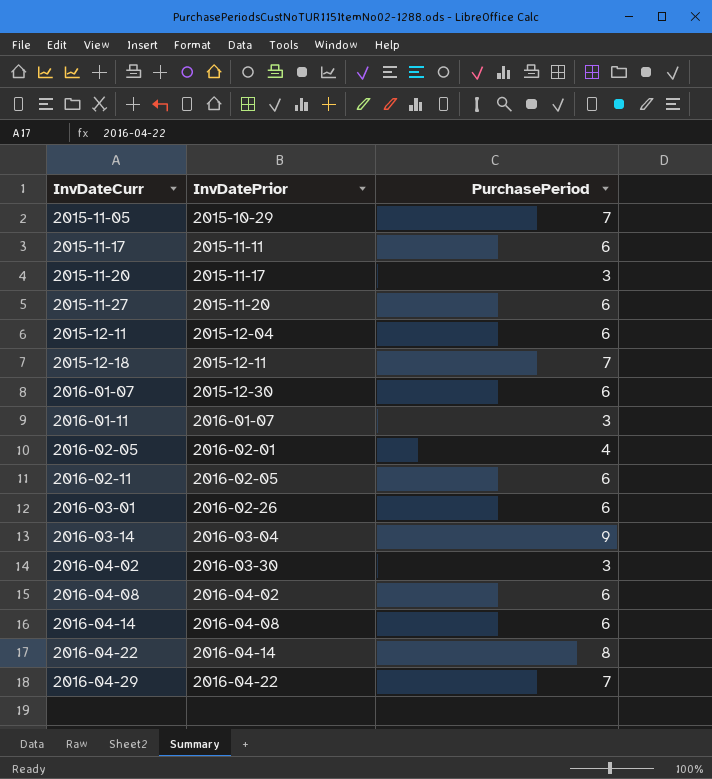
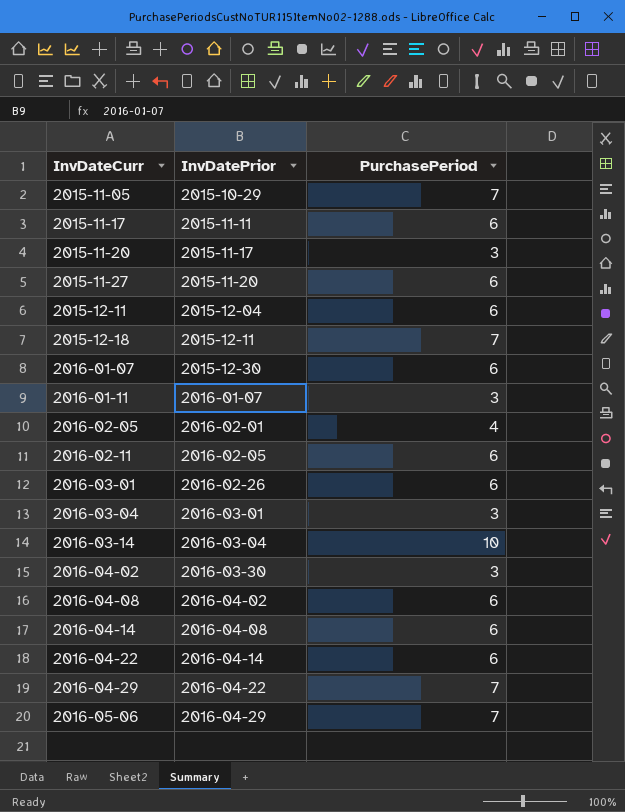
row 2016-03-04: none -> 2016-03-01 | 3
2016-03-14 | PurchasePeriod: 9 -> 10
2016-04-22 | PurchasePeriod: 8 -> 6
row 2016-05-06: none -> 2016-04-29 | 7

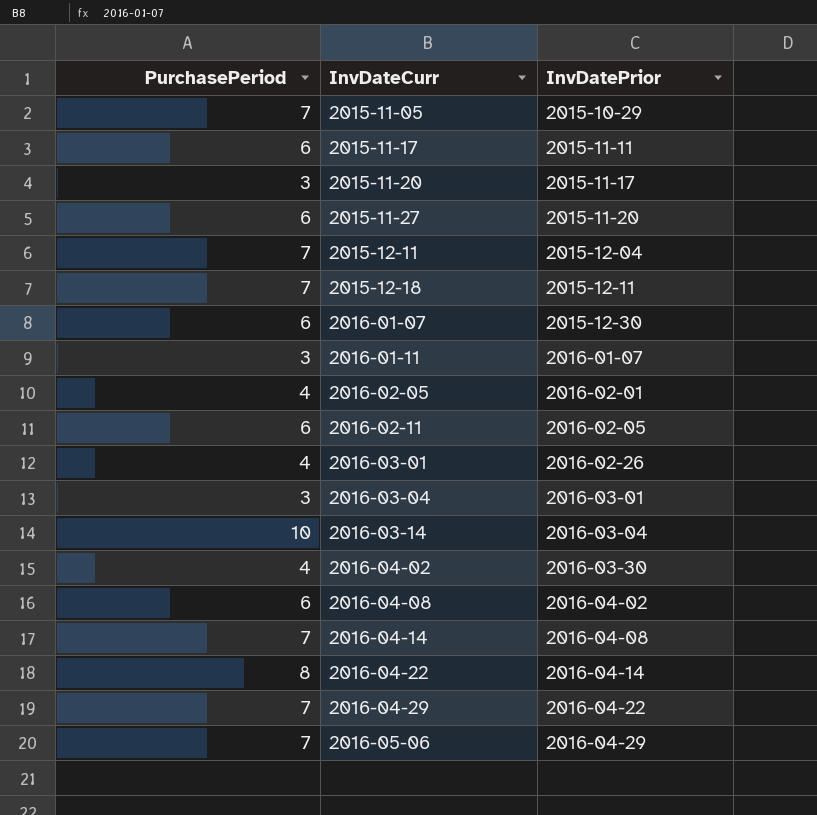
column PurchasePeriod | position: 3 -> 1
2015-12-11 | PurchasePeriod: 6 -> 7
2016-03-01 | PurchasePeriod: 6 -> 4
2016-04-02 | PurchasePeriod: 3 -> 4
2016-04-14 | PurchasePeriod: 6 -> 7
2016-04-22 | PurchasePeriod: 6 -> 8

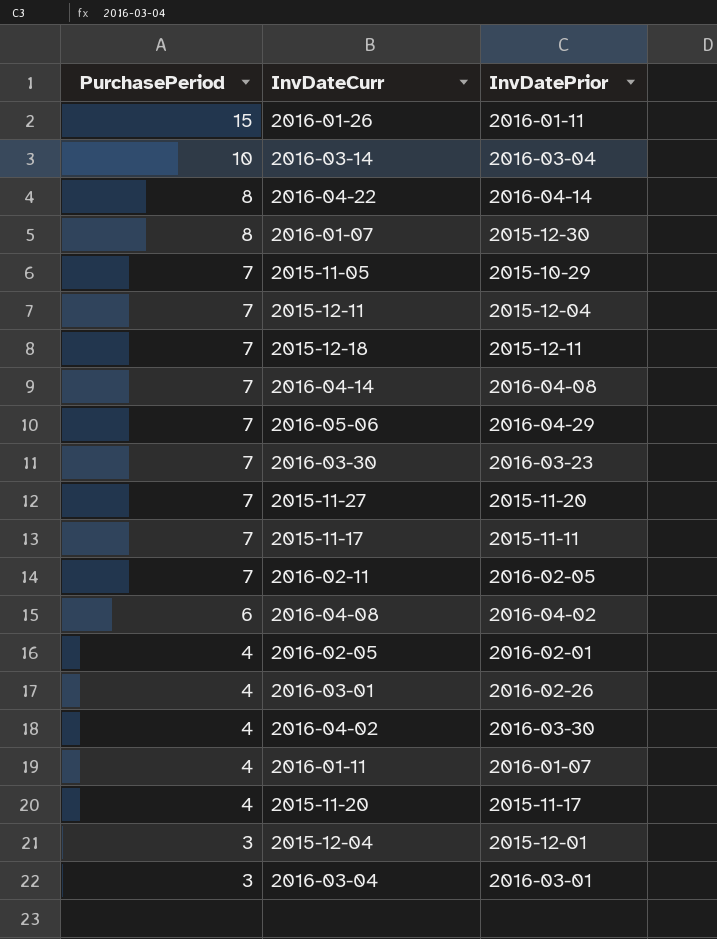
row order: InvDateCurr ascending -> PurchasePeriod descending
row 2016-04-29: 7 | 2016-04-22 -> none
row 2016-01-26: none -> 15 | 2016-01-11
2016-01-07 | PurchasePeriod: 6 -> 8
row 2016-03-30: none -> 7 | 2016-03-23
2015-11-27 | PurchasePeriod: 6 -> 7
2015-11-17 | PurchasePeriod: 6 -> 7
2016-02-11 | PurchasePeriod: 6 -> 7
2016-01-11 | PurchasePeriod: 3 -> 4
2015-11-20 | PurchasePeriod: 3 -> 4
row 2015-12-04: none -> 3 | 2015-12-01

